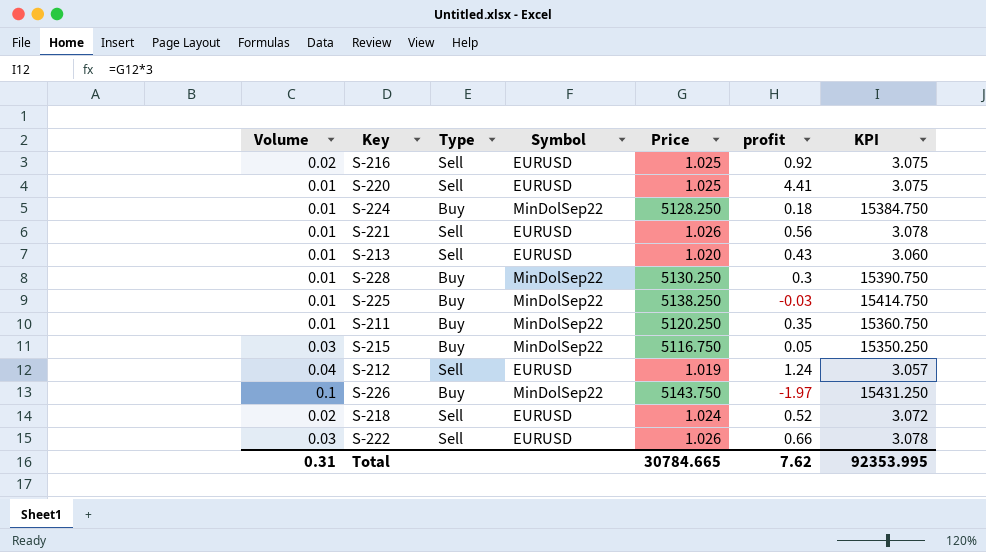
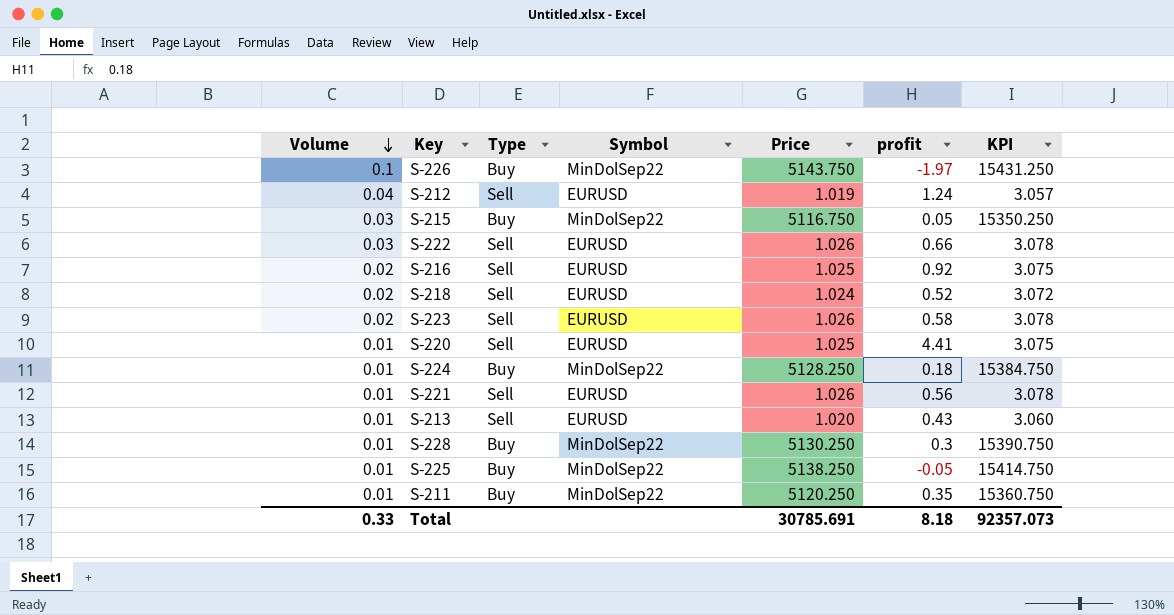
row order: none -> Volume descending
row S-223: none -> 0.02 | Sell | EURUSD | 1.026 | 0.58 | 3.078
S-225 | profit: -0.03 -> -0.05
Total | Volume: 0.31 -> 0.33
Total | Price: 30784.665 -> 30785.691
Total | profit: 7.62 -> 8.18
Total | KPI: 92353.995 -> 92357.073

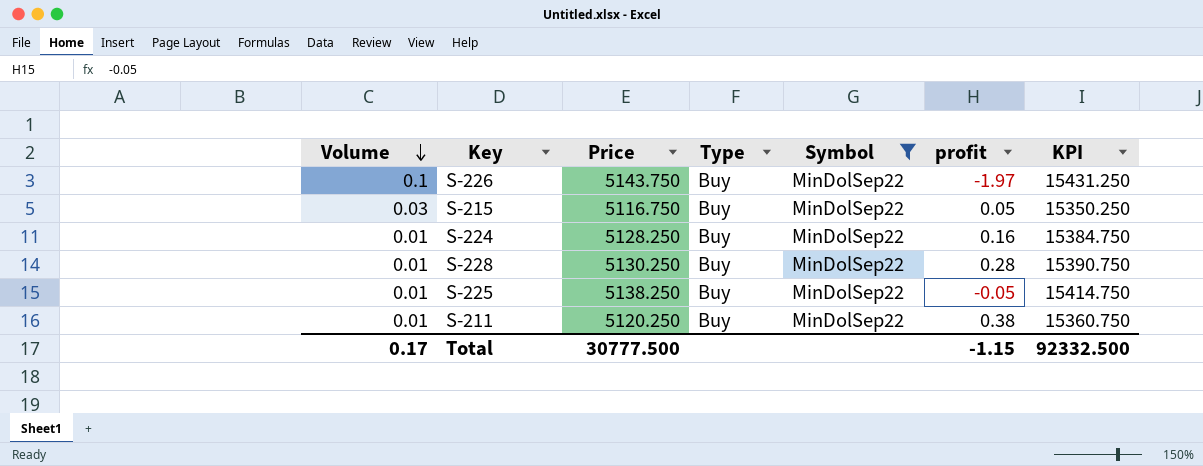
filter: none -> Symbol = MinDolSep22
column Price | position: 5 -> 3
S-224 | profit: 0.18 -> 0.16
S-228 | profit: 0.3 -> 0.28
S-211 | profit: 0.35 -> 0.38
Total | Volume: 0.33 -> 0.17
Total | Price: 30785.691 -> 30777.500
Total | profit: 8.18 -> -1.15
Total | KPI: 92357.073 -> 92332.500

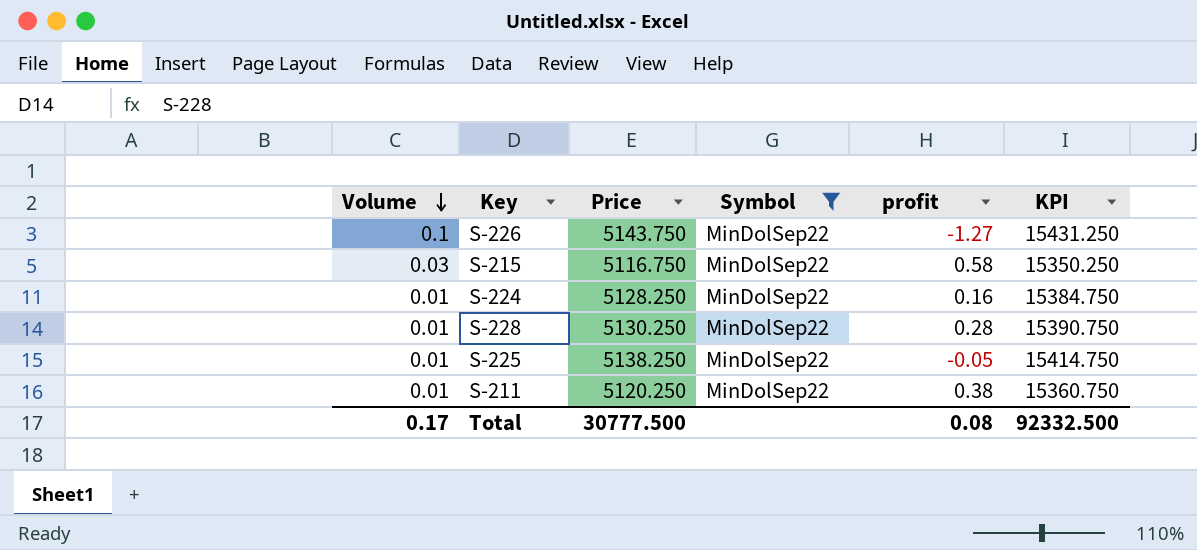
column Type | position: 4 -> none
S-226 | profit: -1.97 -> -1.27
S-215 | profit: 0.05 -> 0.58
Total | profit: -1.15 -> 0.08

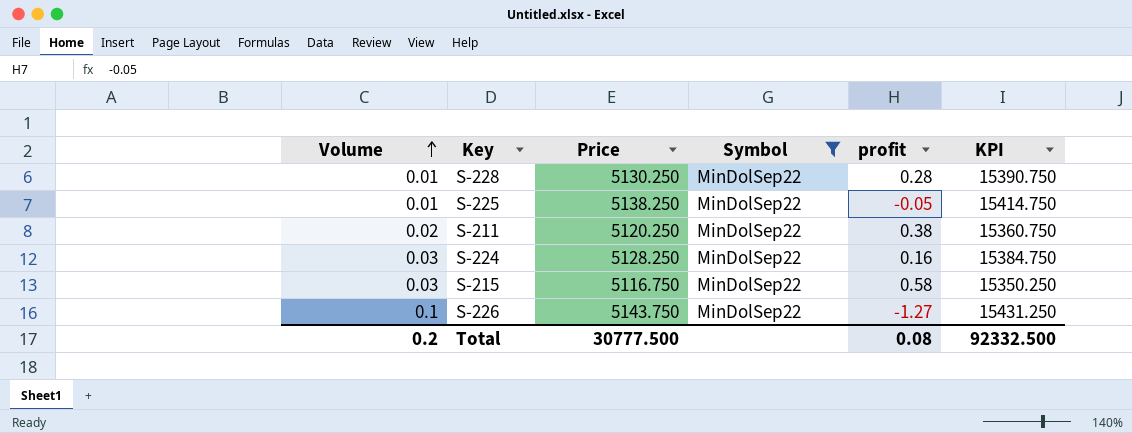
row order: Volume descending -> Volume ascending
S-211 | Volume: 0.01 -> 0.02
S-224 | Volume: 0.01 -> 0.03
Total | Volume: 0.17 -> 0.2

